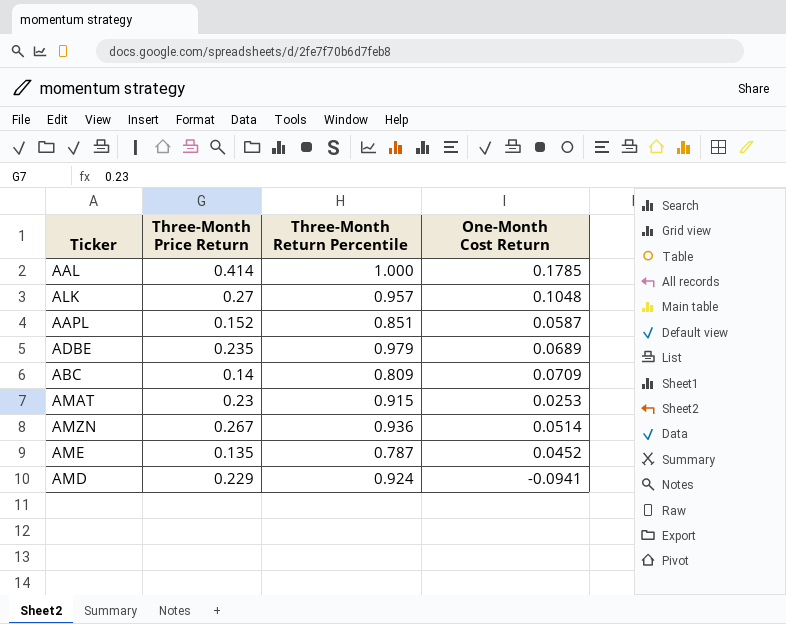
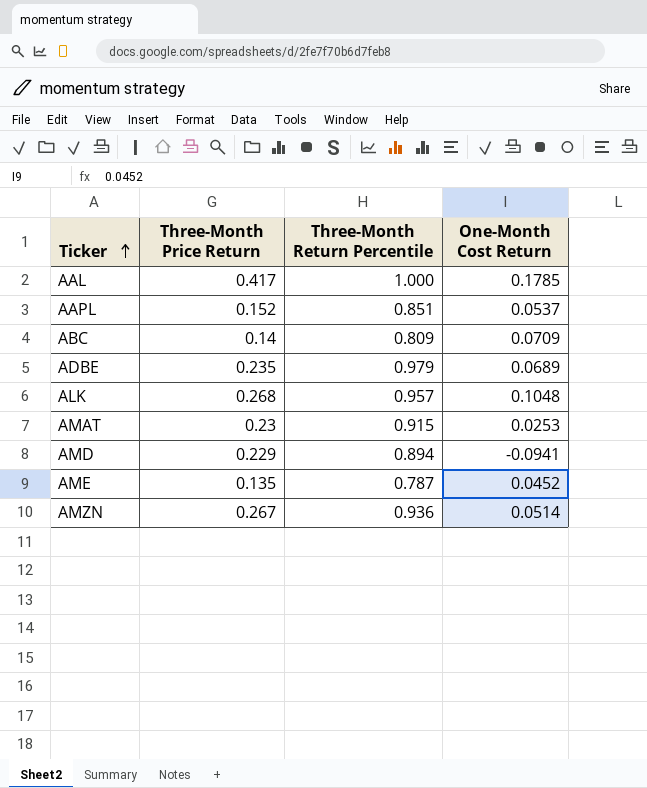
row order: none -> Ticker ascending
AAL | Three-Month Price Return: 0.414 -> 0.417
AAPL | One-Month Cost Return: 0.0587 -> 0.0537
ALK | Three-Month Price Return: 0.27 -> 0.268
AMD | Three-Month Return Percentile: 0.924 -> 0.894

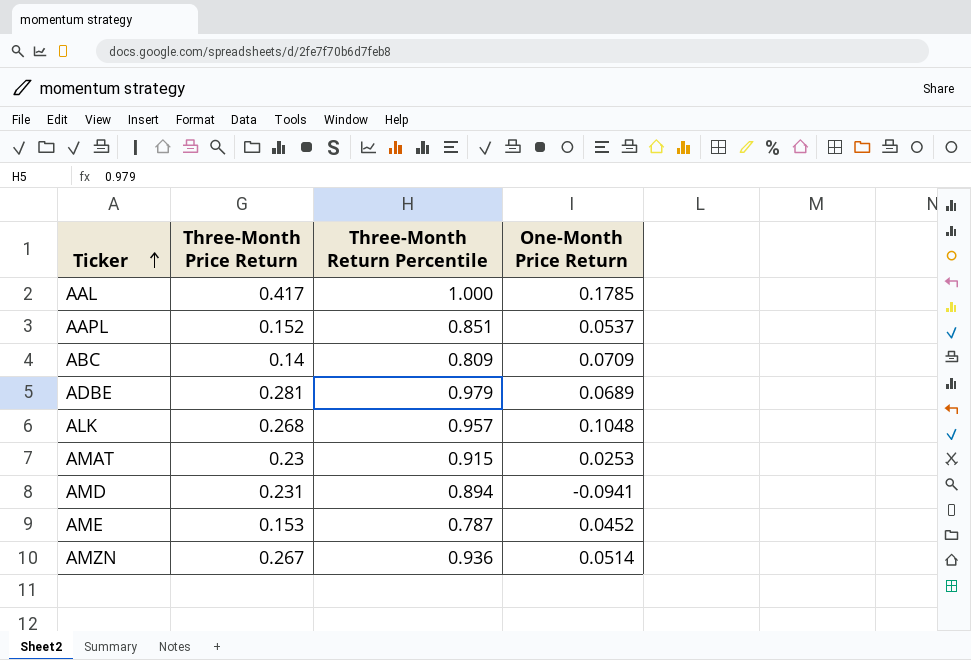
column name: One-Month Cost Return -> One-Month Price Return
ADBE | Three-Month Price Return: 0.235 -> 0.281
AMD | Three-Month Price Return: 0.229 -> 0.231
AME | Three-Month Price Return: 0.135 -> 0.153

